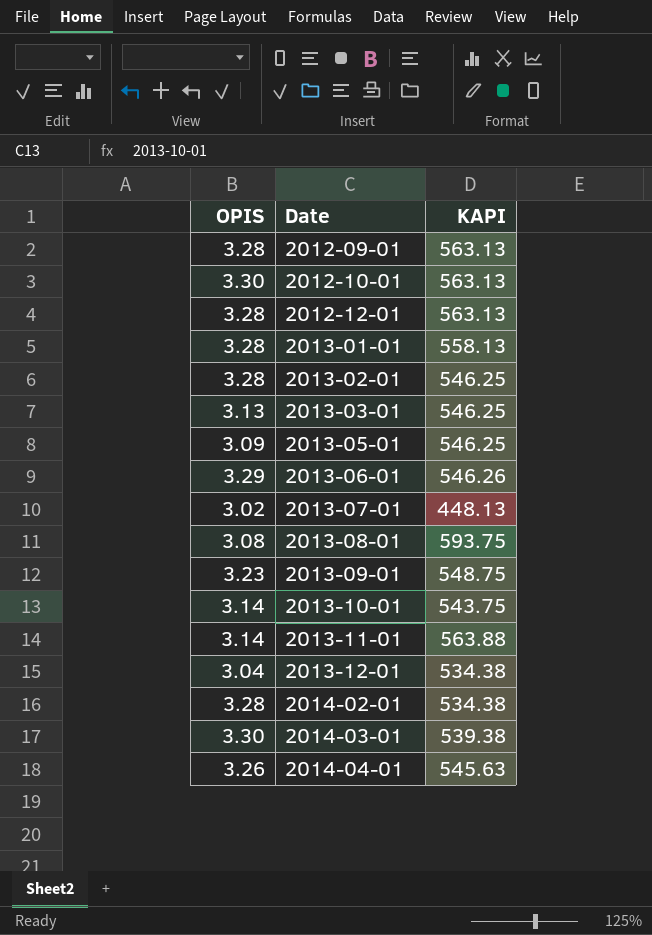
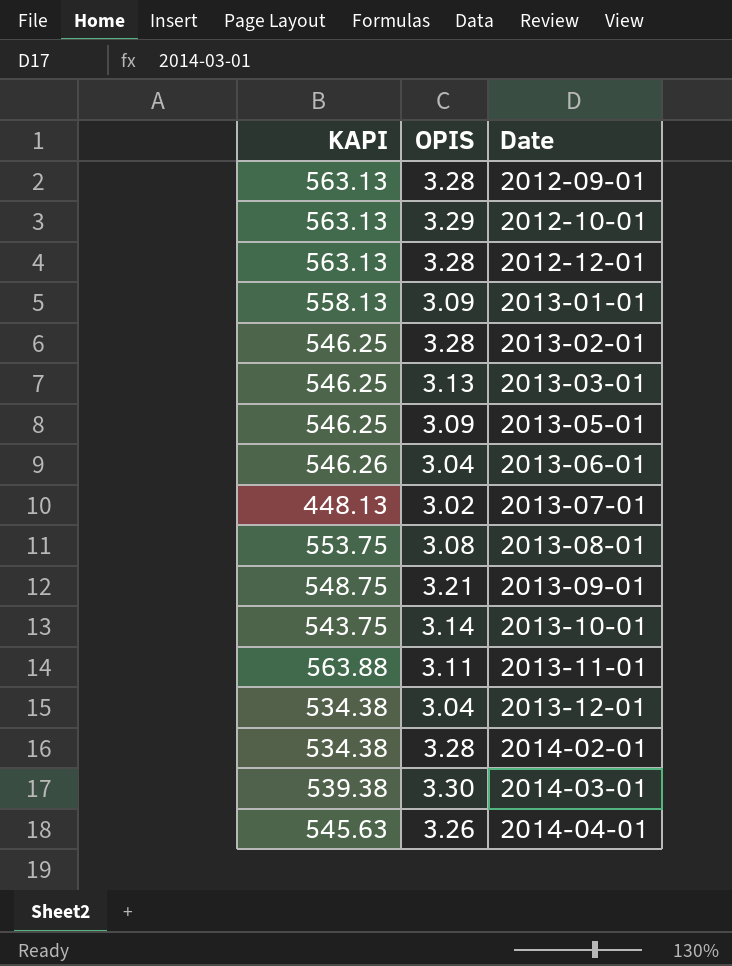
column KAPI | position: 3 -> 1
2012-10-01 | OPIS: 3.30 -> 3.29
2013-01-01 | OPIS: 3.28 -> 3.09
2013-06-01 | OPIS: 3.29 -> 3.04
2013-08-01 | KAPI: 593.75 -> 553.75
2013-09-01 | OPIS: 3.23 -> 3.21
2013-11-01 | OPIS: 3.14 -> 3.11

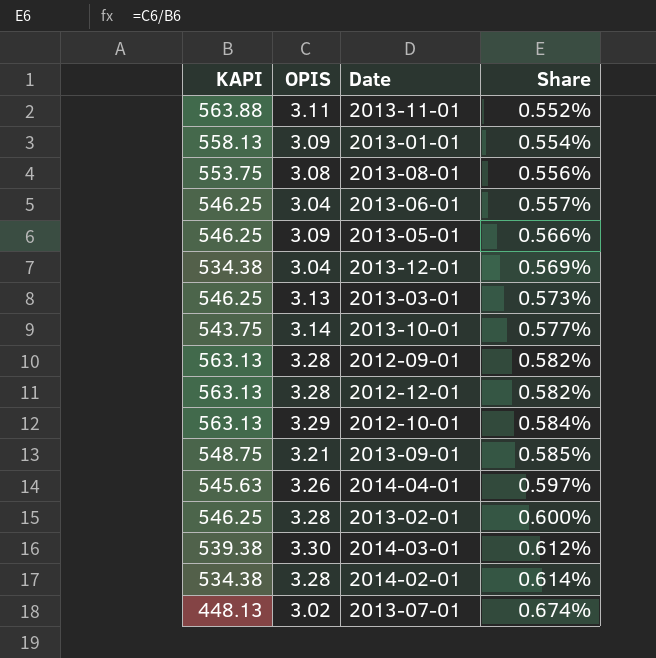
row order: Date ascending -> Share ascending
column Share | formula: none -> [OPIS] / [KAPI]
2013-06-01 | KAPI: 546.26 -> 546.25

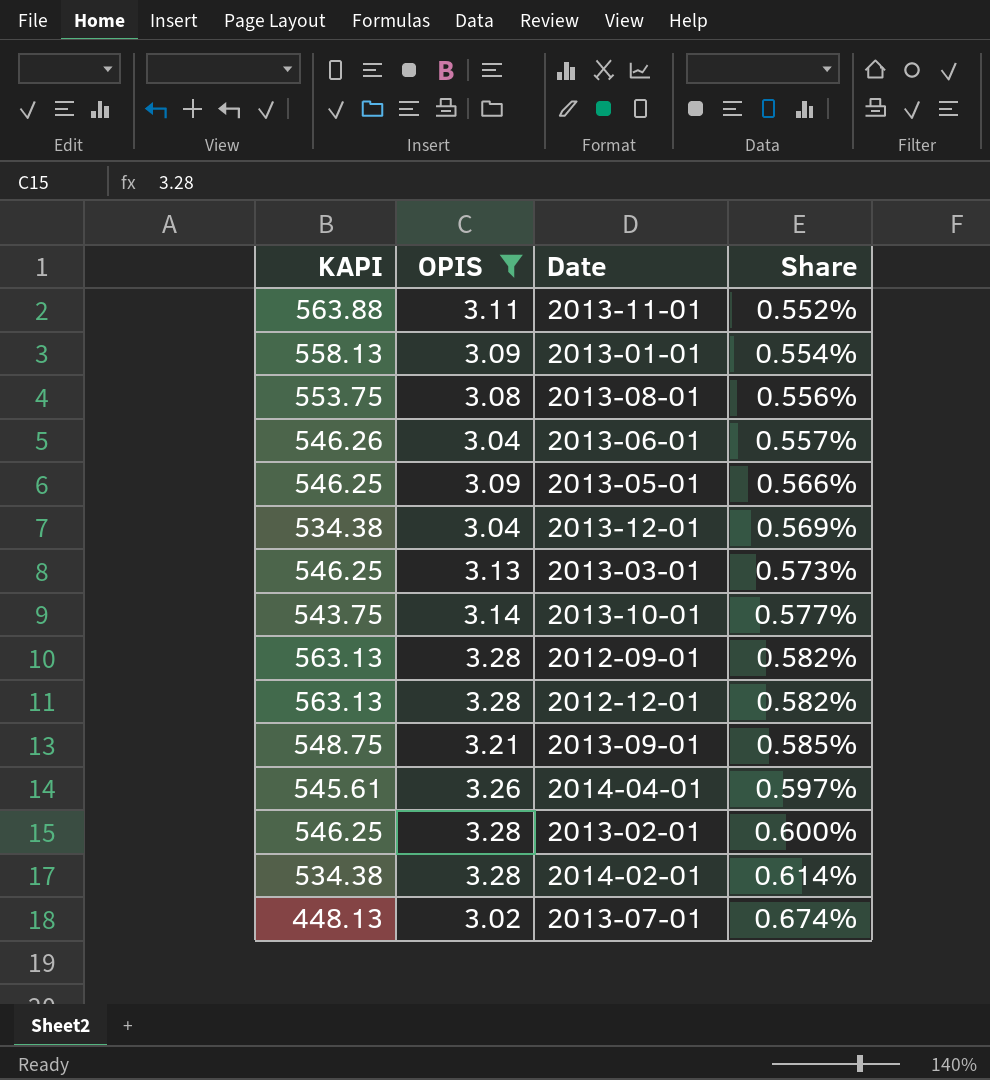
filter: none -> OPIS <= 3.28
2013-06-01 | KAPI: 546.25 -> 546.26
2014-04-01 | KAPI: 545.63 -> 545.61

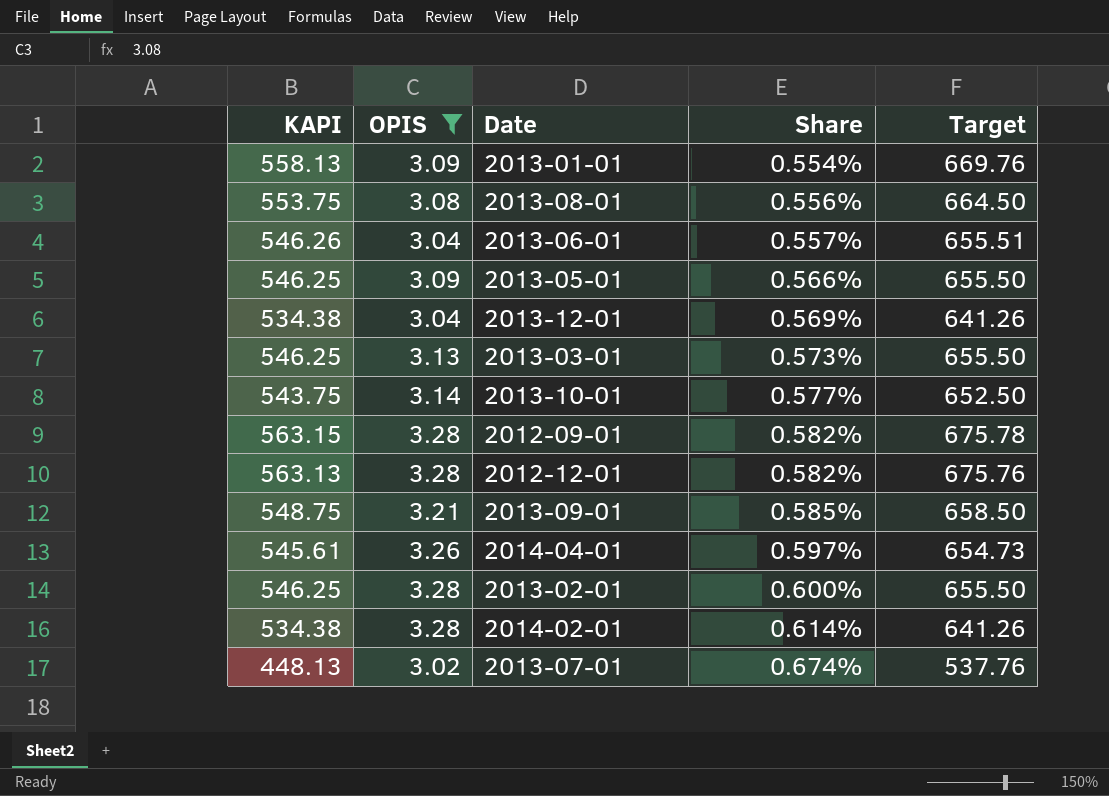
column Target | formula: none -> [KAPI] * 1.2
row 2013-11-01: 563.88 | 3.11 | 0.552% -> none
2012-09-01 | KAPI: 563.13 -> 563.15

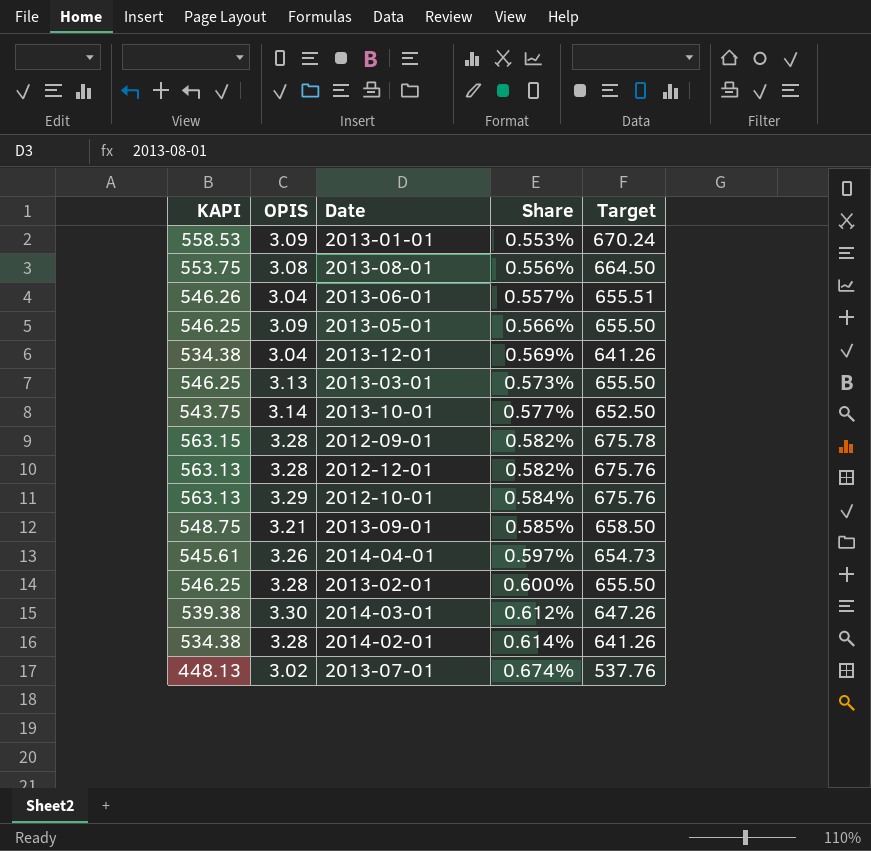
filter: OPIS <= 3.28 -> none
2013-01-01 | KAPI: 558.13 -> 558.53
2013-01-01 | Share: 0.554% -> 0.553%
2013-01-01 | Target: 669.76 -> 670.24

